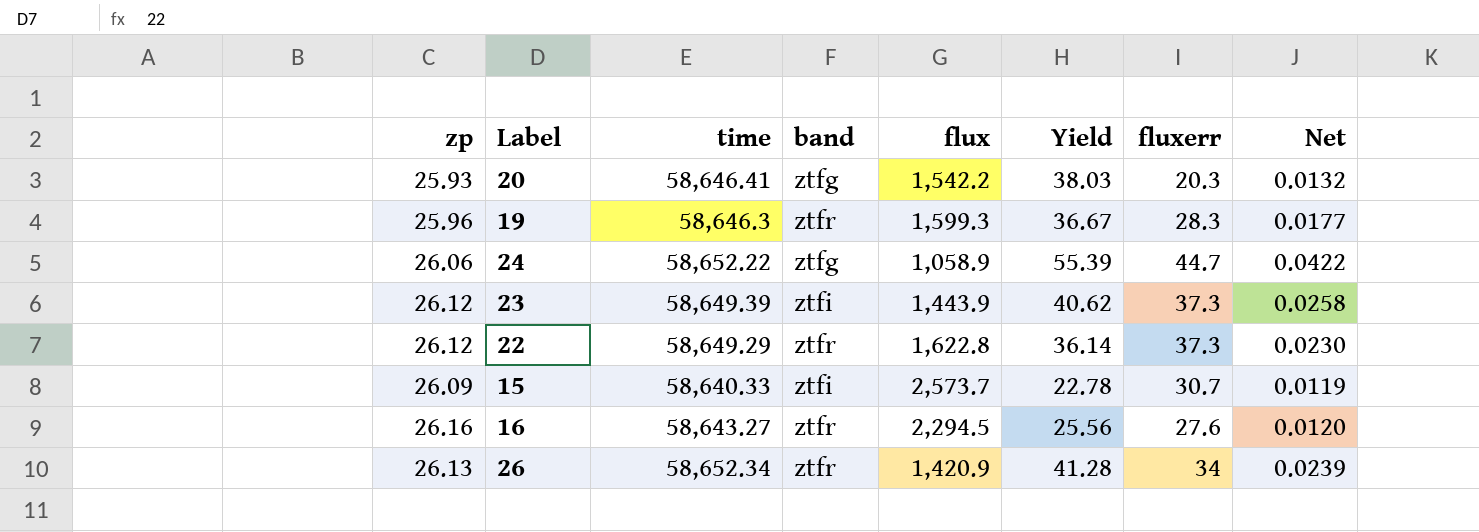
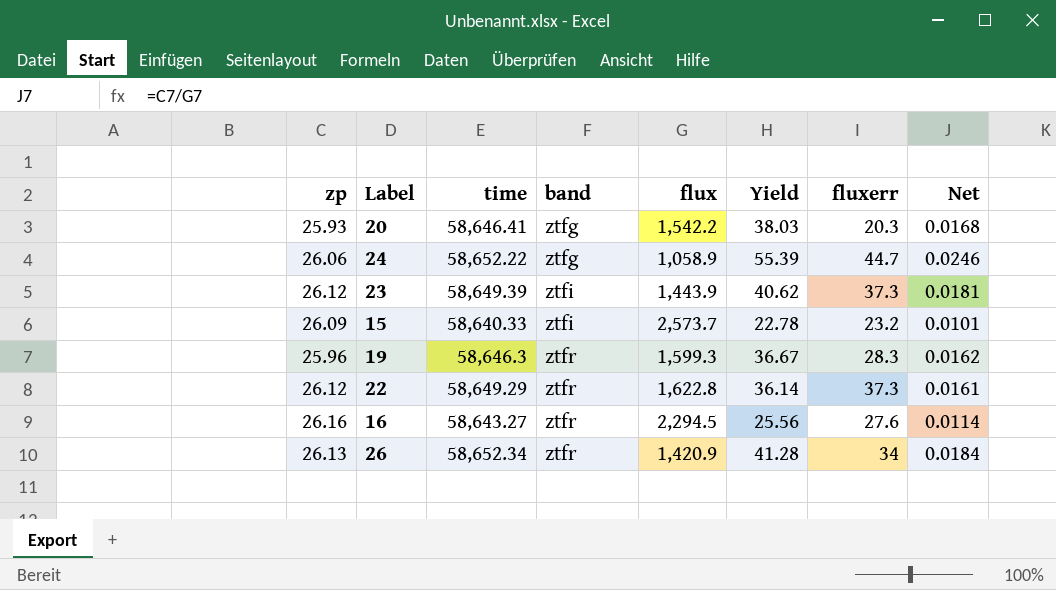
row order: none -> band ascending
column Net | formula: [fluxerr] / [flux] -> [zp] / [flux]
15 | fluxerr: 30.7 -> 23.2

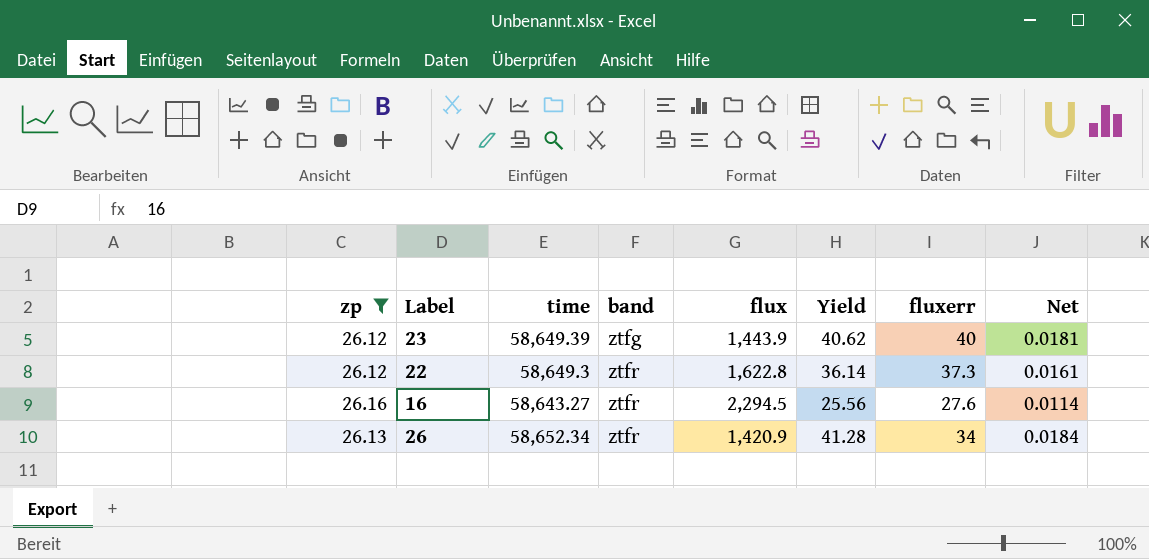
filter: none -> zp >= 26.12
23 | band: ztfi -> ztfg
23 | fluxerr: 37.3 -> 40
22 | time: 58,649.29 -> 58,649.3

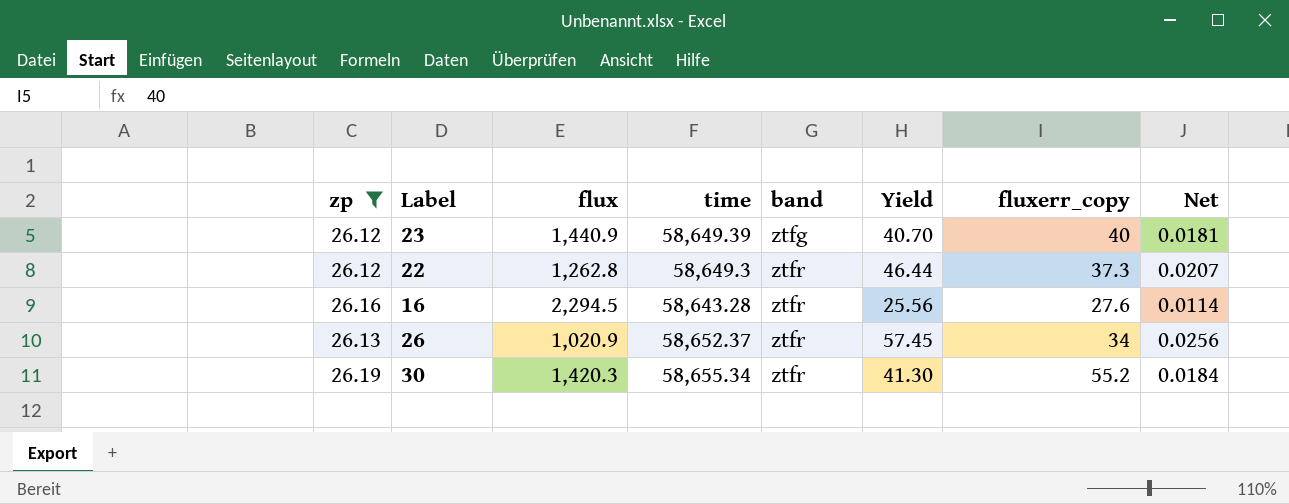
column flux | position: 5 -> 3
column name: fluxerr -> fluxerr_copy
23 | flux: 1,443.9 -> 1,440.9
23 | Yield: 40.62 -> 40.70
22 | flux: 1,622.8 -> 1,262.8
22 | Yield: 36.14 -> 46.44
22 | Net: 0.0161 -> 0.0207
16 | time: 58,643.27 -> 58,643.28
26 | flux: 1,420.9 -> 1,020.9
26 | time: 58,652.34 -> 58,652.37
26 | Yield: 41.28 -> 57.45
26 | Net: 0.0184 -> 0.0256
row 30: none -> 26.19 | 1,420.3 | 58,655.34 | ztfr | 41.30 | 55.2 | 0.0184

